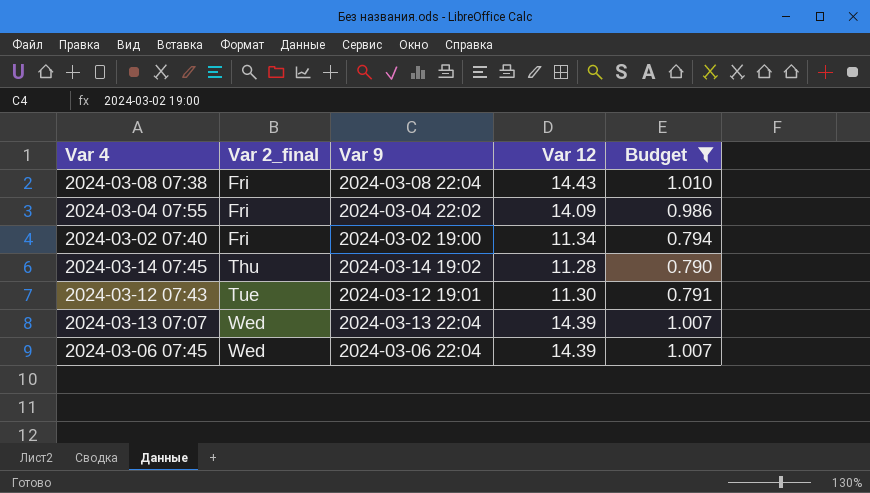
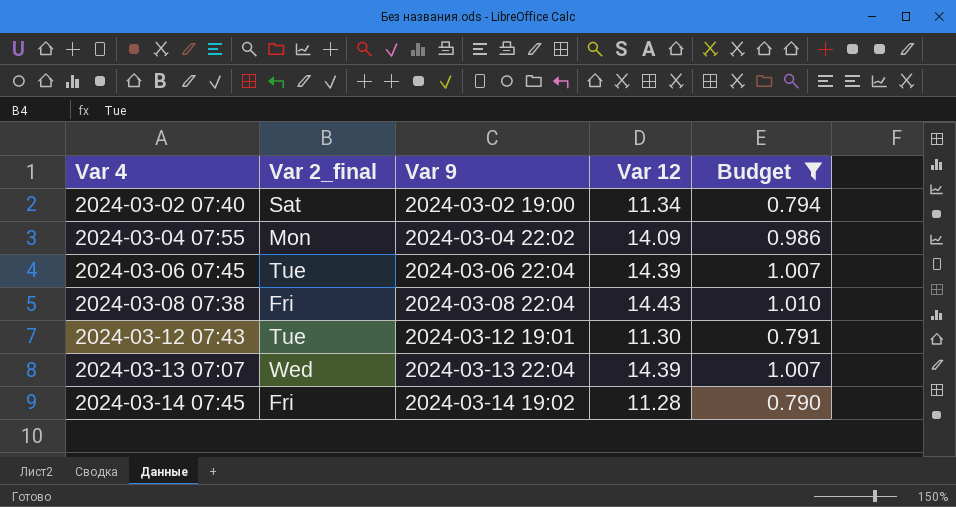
row order: Var 2_final ascending -> Var 4 ascending
2024-03-02 07:40 | Var 2_final: Fri -> Sat
2024-03-04 07:55 | Var 2_final: Fri -> Mon
2024-03-06 07:45 | Var 2_final: Wed -> Tue
2024-03-14 07:45 | Var 2_final: Thu -> Fri

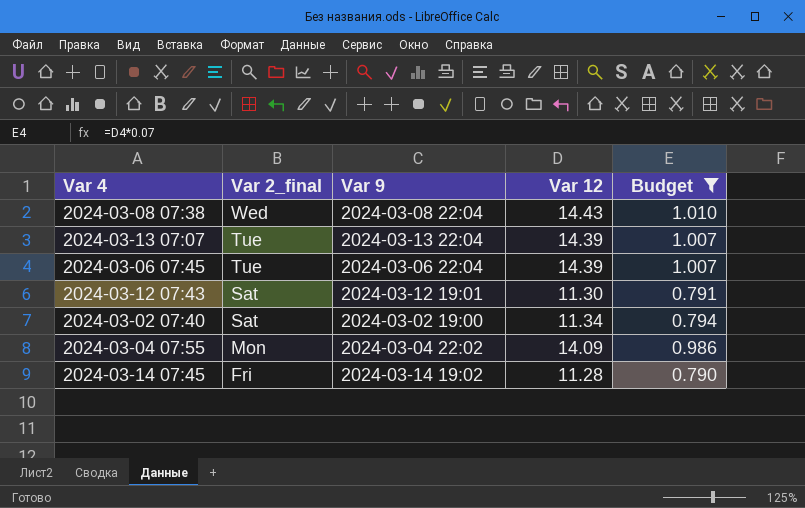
row order: Var 4 ascending -> Var 2_final descending
2024-03-08 07:38 | Var 2_final: Fri -> Wed
2024-03-13 07:07 | Var 2_final: Wed -> Tue
2024-03-12 07:43 | Var 2_final: Tue -> Sat

